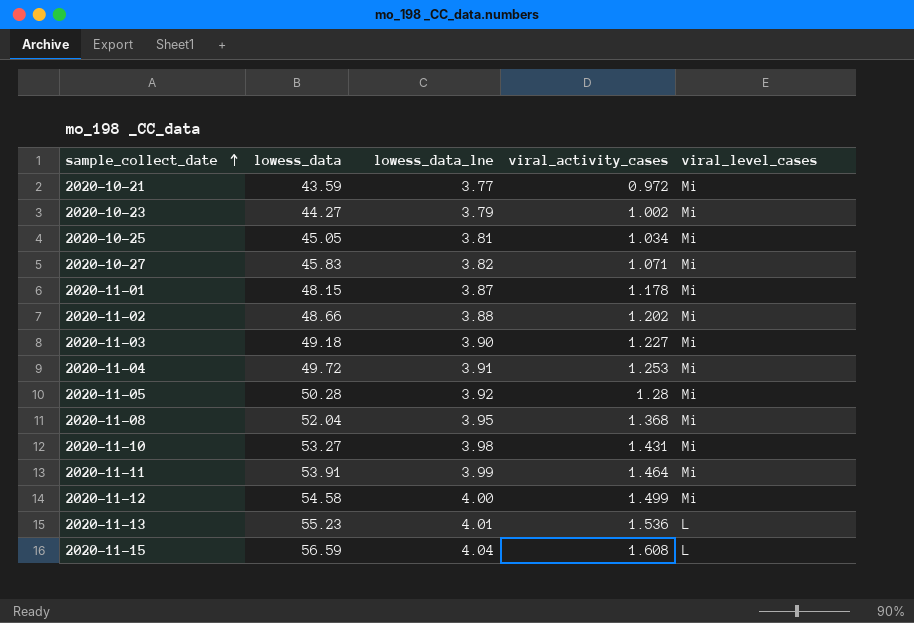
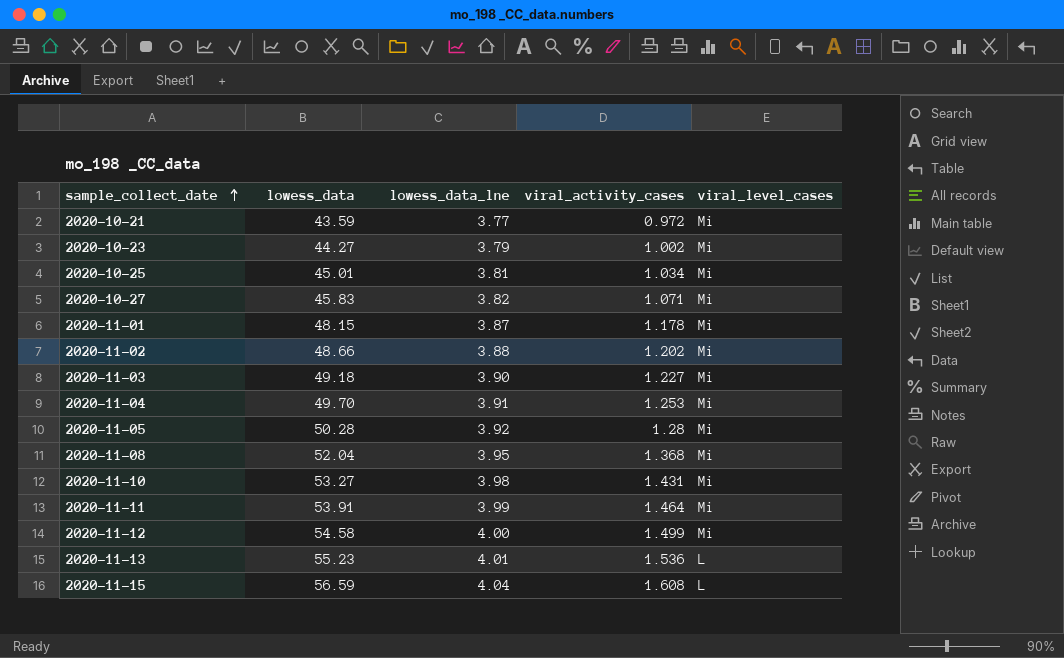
2020-10-25 | lowess_data: 45.05 -> 45.01
2020-11-04 | lowess_data: 49.72 -> 49.70

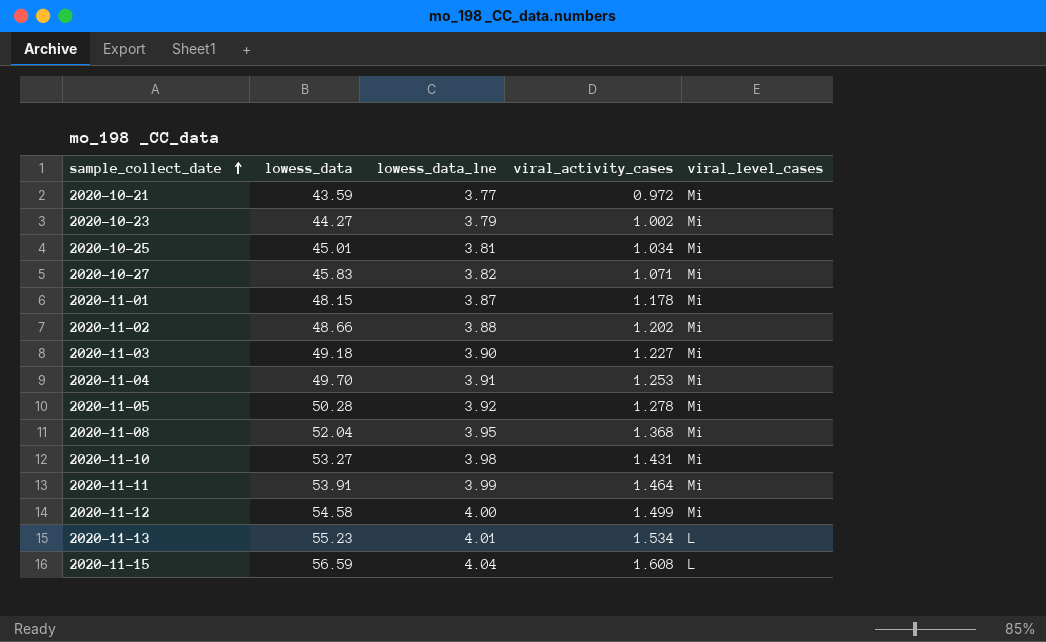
2020-11-05 | viral_activity_cases: 1.28 -> 1.278
2020-11-13 | viral_activity_cases: 1.536 -> 1.534

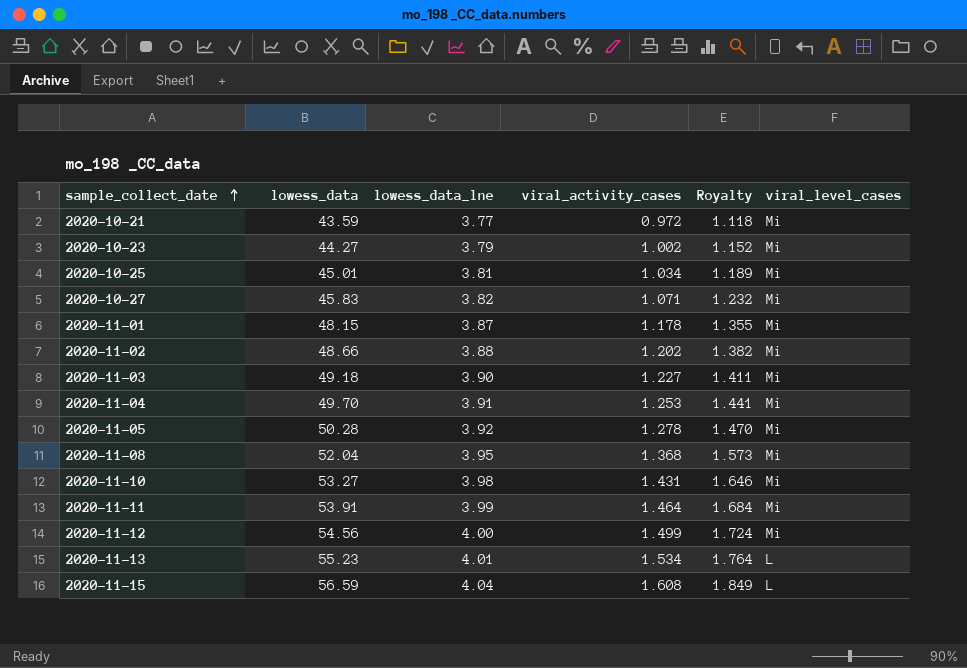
column Royalty | formula: none -> [viral_activity_cases] * 1.15
2020-11-12 | lowess_data: 54.58 -> 54.56

